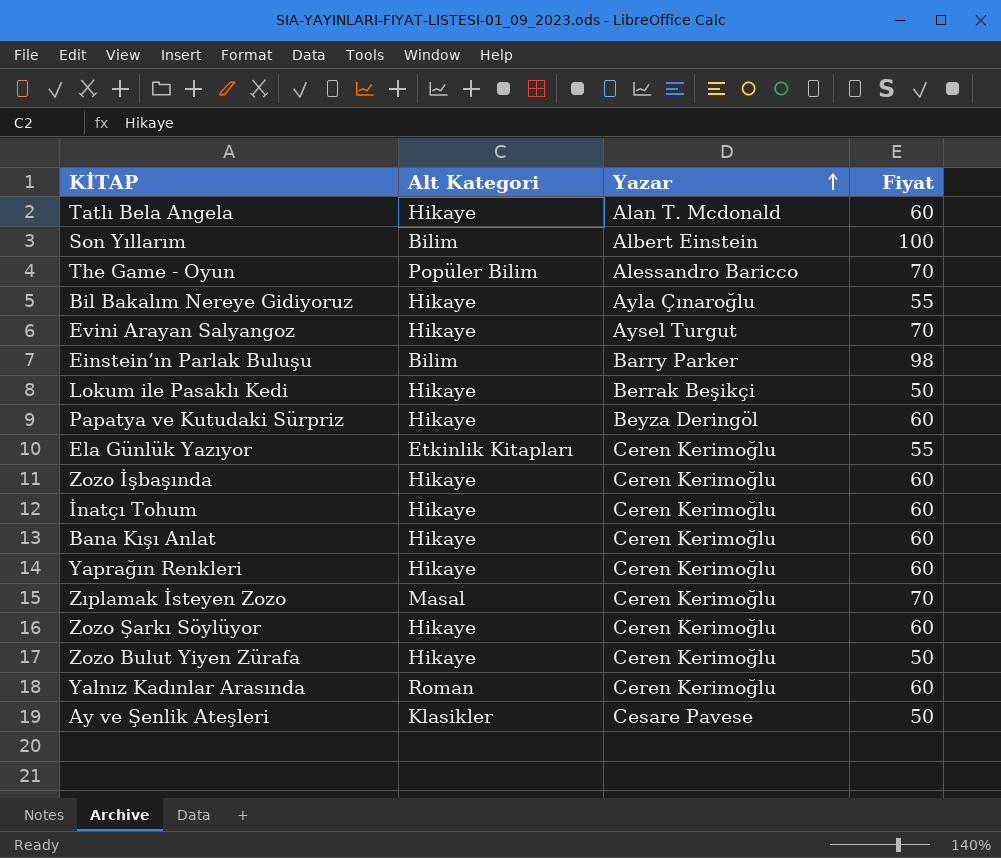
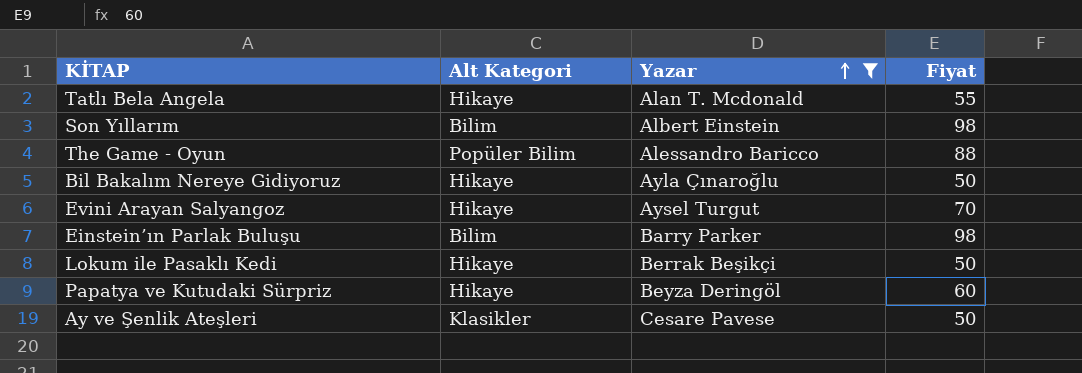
filter: none -> Yazar != Ceren Kerimoğlu
Tatlı Bela Angela | Fiyat: 60 -> 55
Son Yıllarım | Fiyat: 100 -> 98
The Game - Oyun | Fiyat: 70 -> 88
Bil Bakalım Nereye Gidiyoruz | Fiyat: 55 -> 50

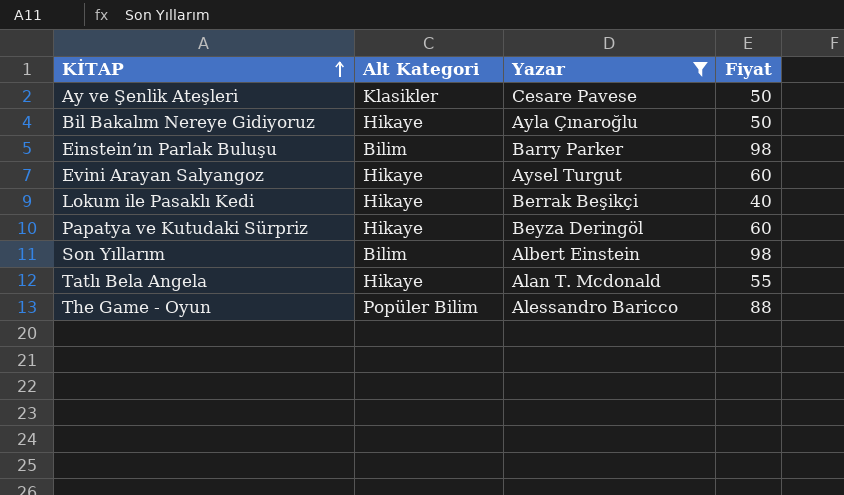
row order: Yazar ascending -> KİTAP ascending
Evini Arayan Salyangoz | Fiyat: 70 -> 60
Lokum ile Pasaklı Kedi | Fiyat: 50 -> 40

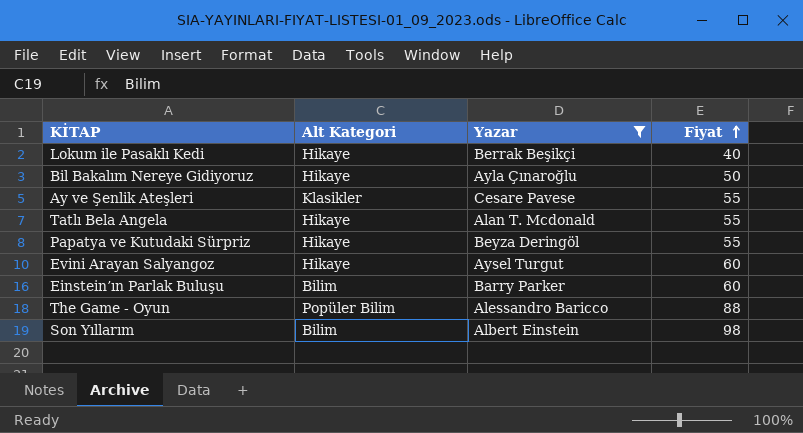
row order: KİTAP ascending -> Fiyat ascending
Ay ve Şenlik Ateşleri | Fiyat: 50 -> 55
Papatya ve Kutudaki Sürpriz | Fiyat: 60 -> 55
Einstein’ın Parlak Buluşu | Fiyat: 98 -> 60

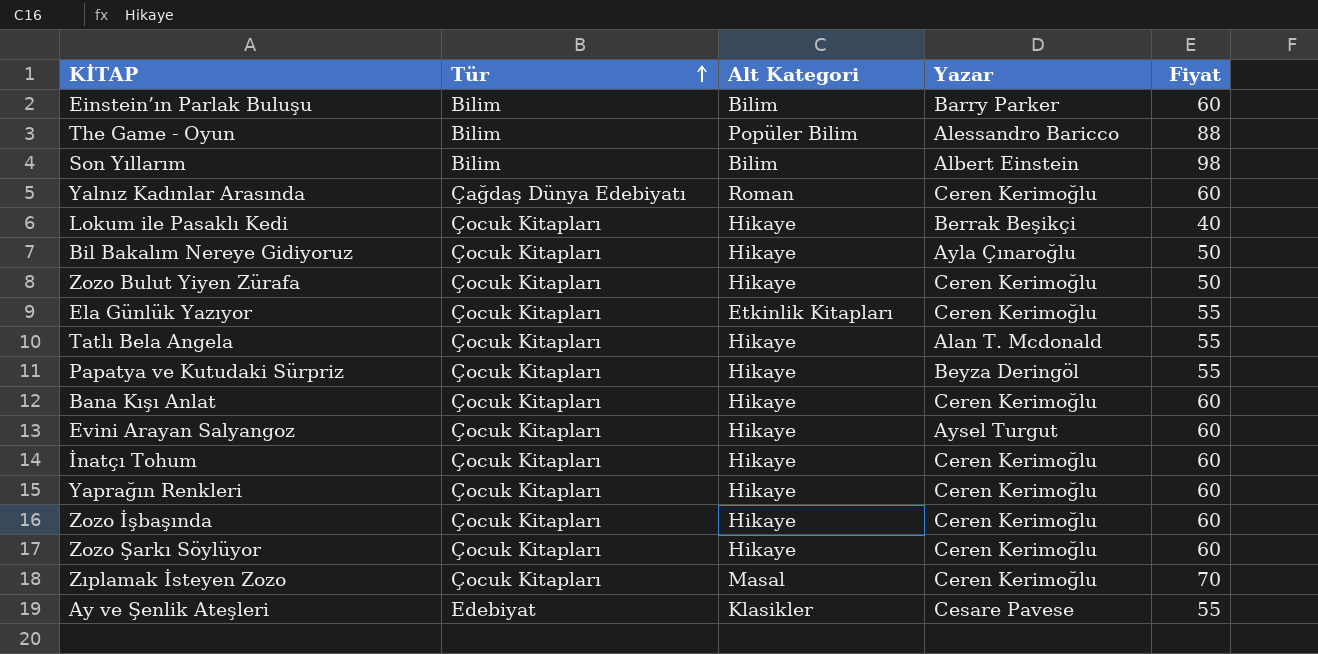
filter: Yazar != Ceren Kerimoğlu -> none
row order: Fiyat ascending -> Tür ascending
column Tür | position: none -> 2

